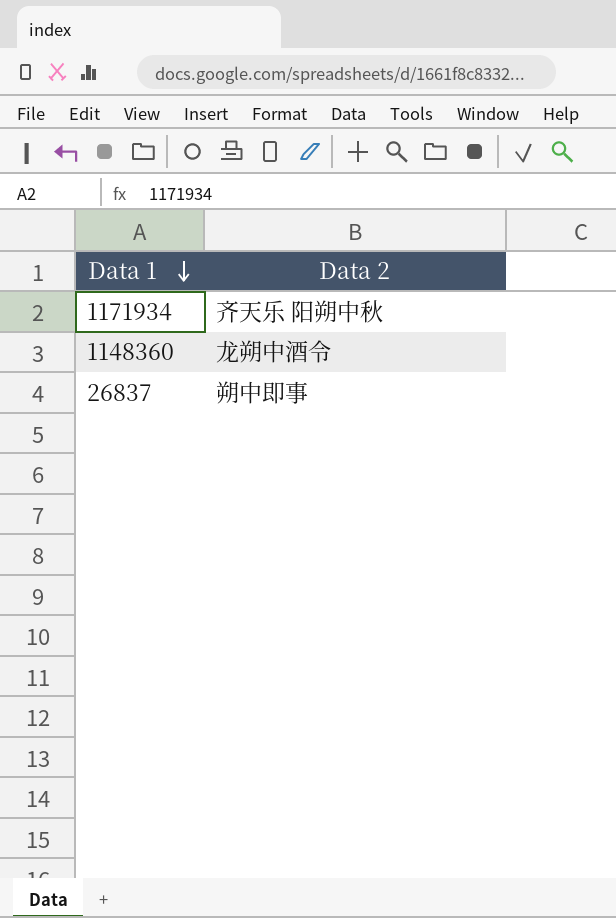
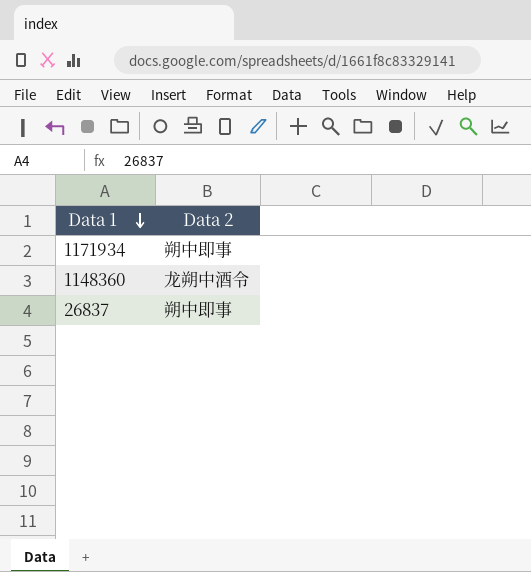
1171934 | Data 2: 齐天乐 阳朔中秋 -> 朔中即事

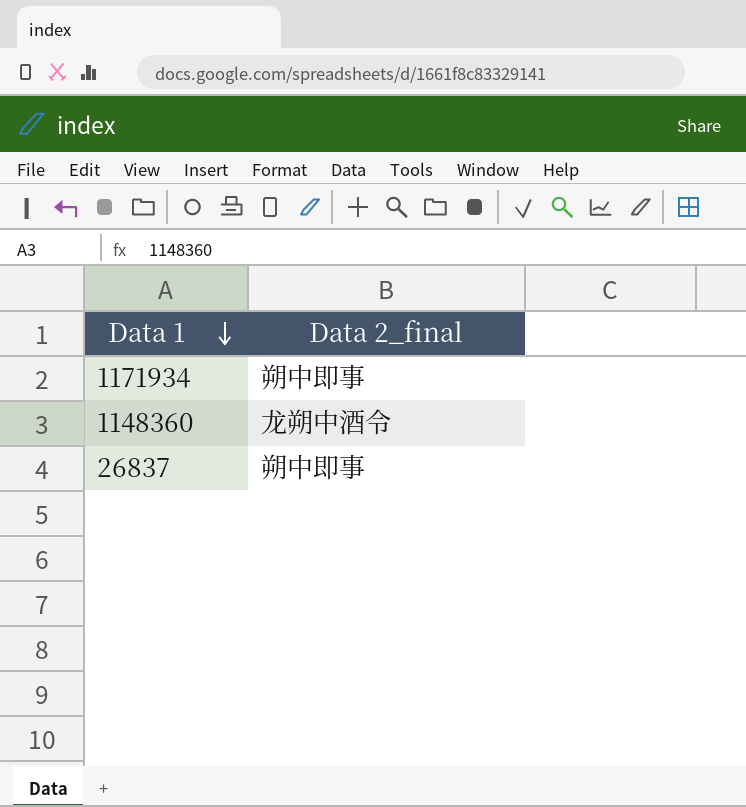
column name: Data 2 -> Data 2_final

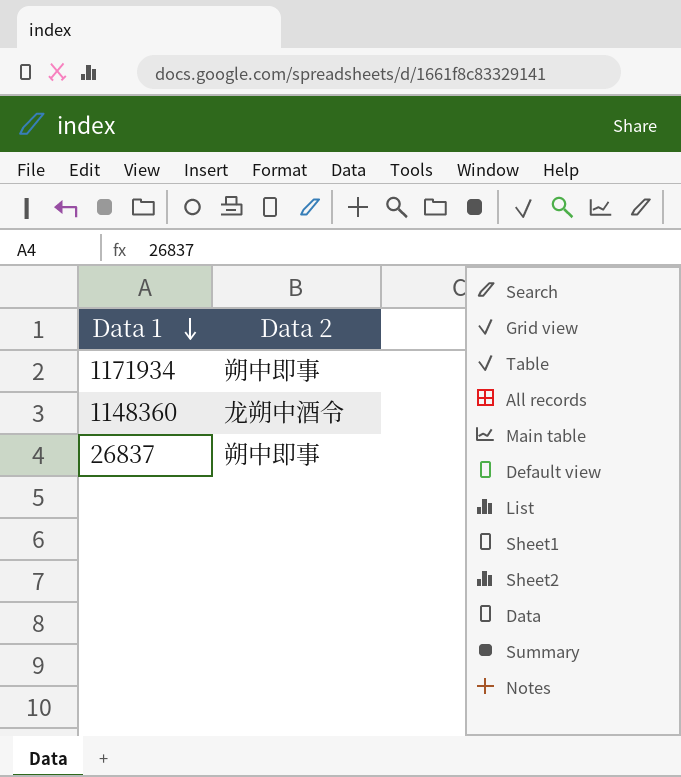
column name: Data 2_final -> Data 2

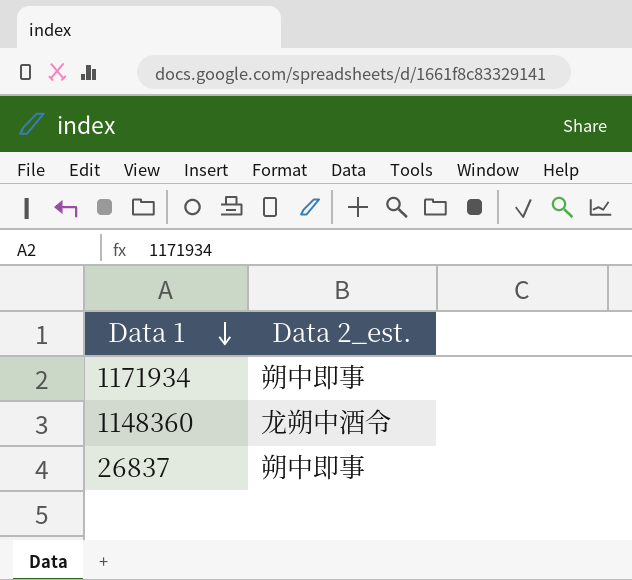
column name: Data 2 -> Data 2_est.

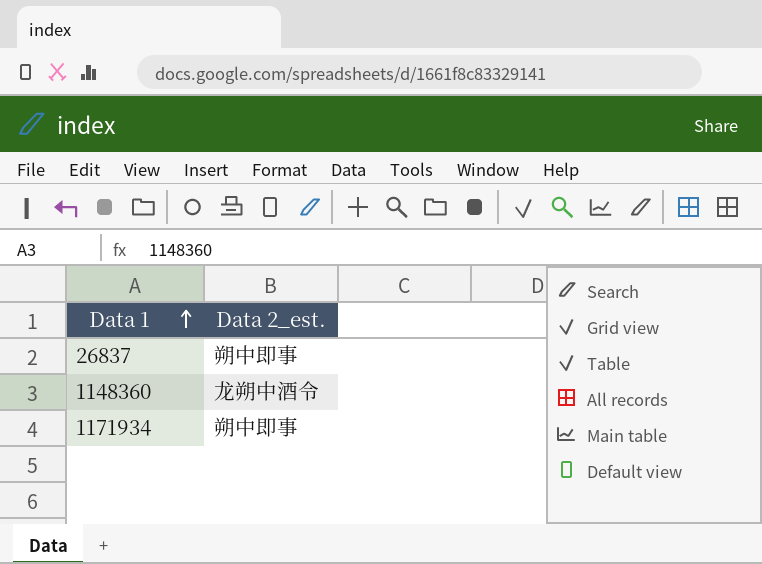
row order: Data 1 descending -> Data 1 ascending

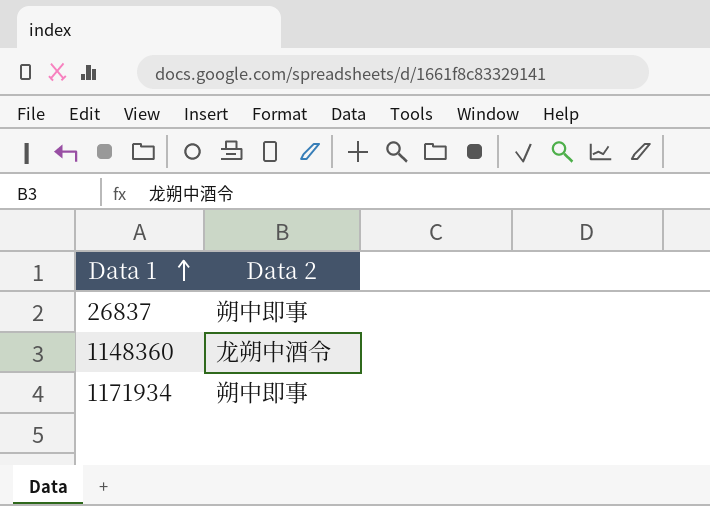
column name: Data 2_est. -> Data 2

